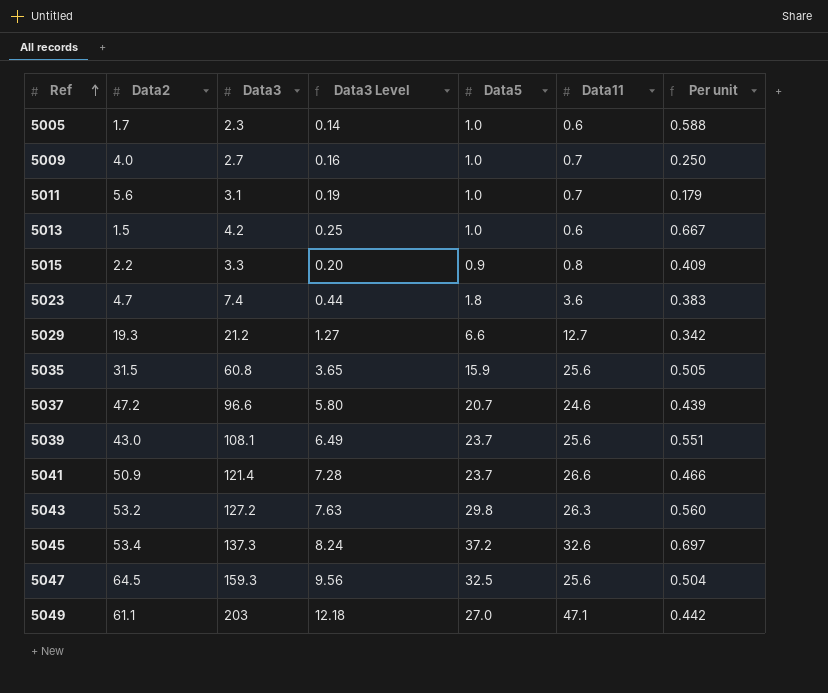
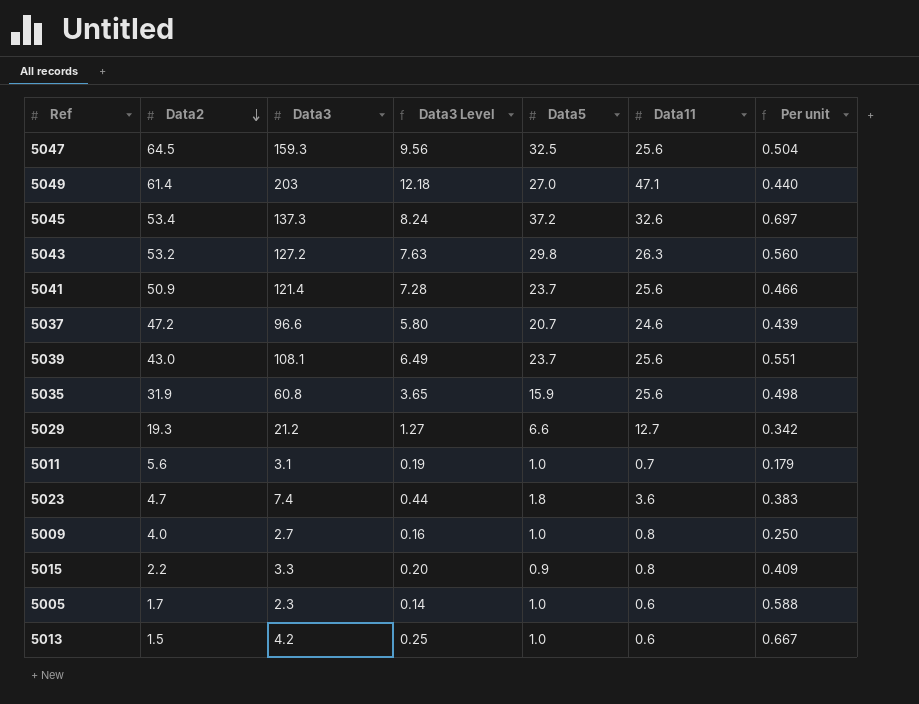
row order: Ref ascending -> Data2 descending
5049 | Data2: 61.1 -> 61.4
5049 | Per unit: 0.442 -> 0.440
5041 | Data11: 26.6 -> 25.6
5035 | Data2: 31.5 -> 31.9
5035 | Per unit: 0.505 -> 0.498
5009 | Data11: 0.7 -> 0.8

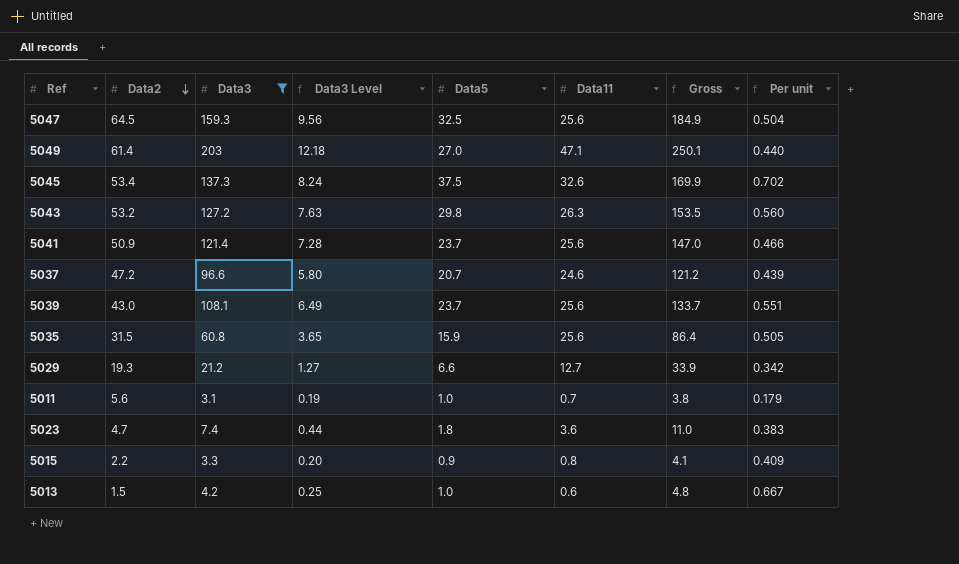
filter: none -> Data3 >= 3.1
column Gross | formula: none -> [Data3] + [Data11]
5045 | Data5: 37.2 -> 37.5
5045 | Per unit: 0.697 -> 0.702
5035 | Data2: 31.9 -> 31.5
5035 | Per unit: 0.498 -> 0.505

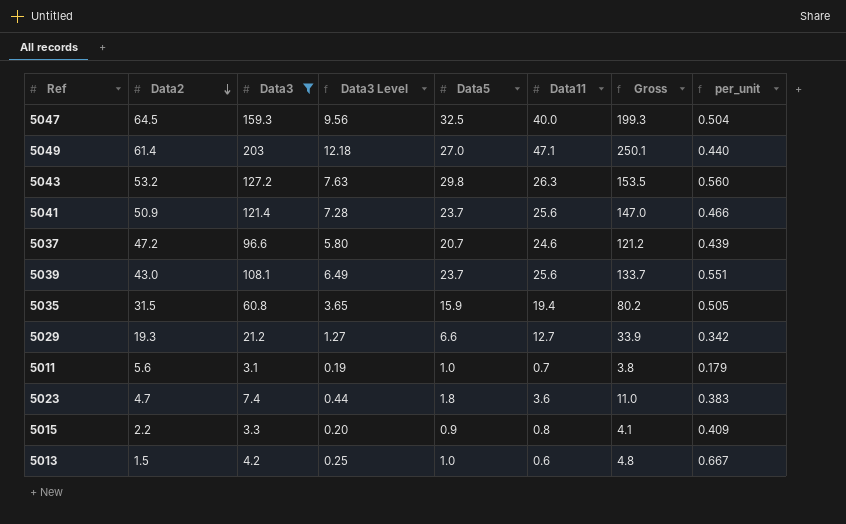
column name: Per unit -> per_unit
row 5045: 53.4 | 137.3 | 8.24 | 37.5 | 32.6 | 169.9 | 0.702 -> none
5047 | Data11: 25.6 -> 40.0
5047 | Gross: 184.9 -> 199.3
5035 | Data11: 25.6 -> 19.4
5035 | Gross: 86.4 -> 80.2

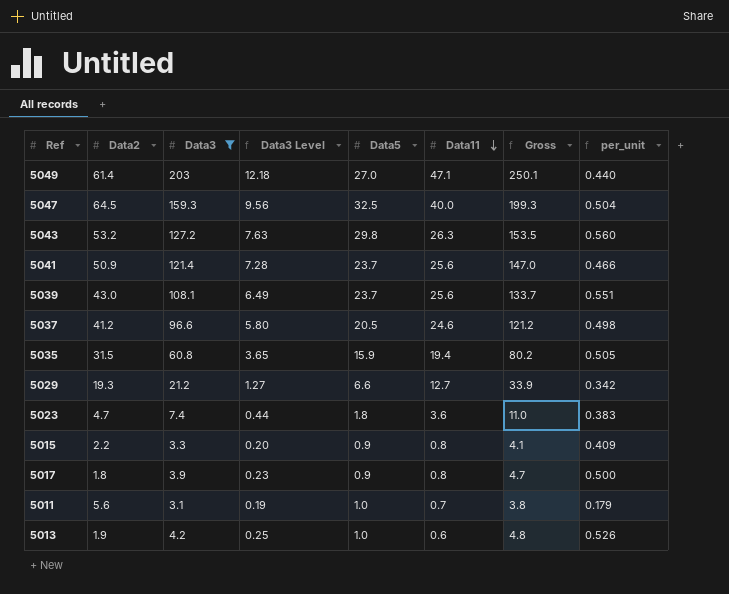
row order: Data2 descending -> Data11 descending
5037 | Data2: 47.2 -> 41.2
5037 | Data5: 20.7 -> 20.5
5037 | per_unit: 0.439 -> 0.498
row 5017: none -> 1.8 | 3.9 | 0.23 | 0.9 | 0.8 | 4.7 | 0.500
5013 | Data2: 1.5 -> 1.9
5013 | per_unit: 0.667 -> 0.526

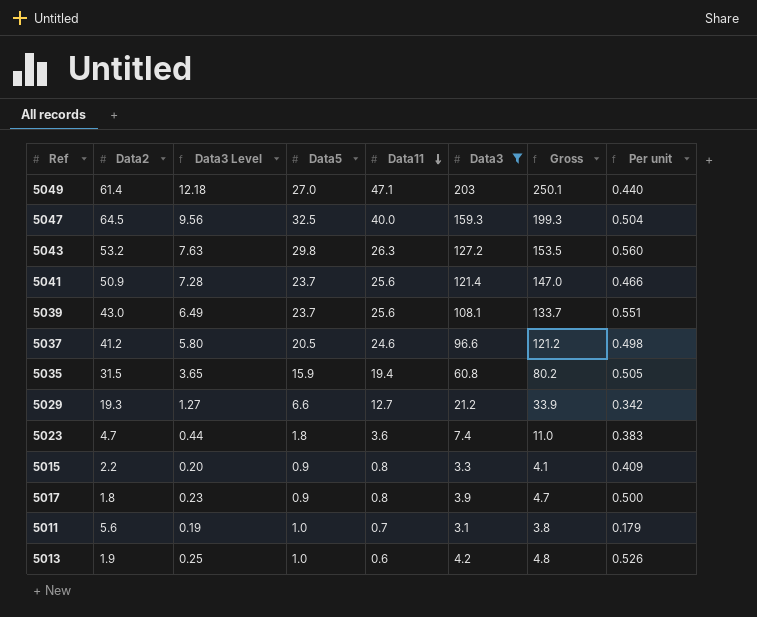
column Data3 | position: 3 -> 6
column name: per_unit -> Per unit

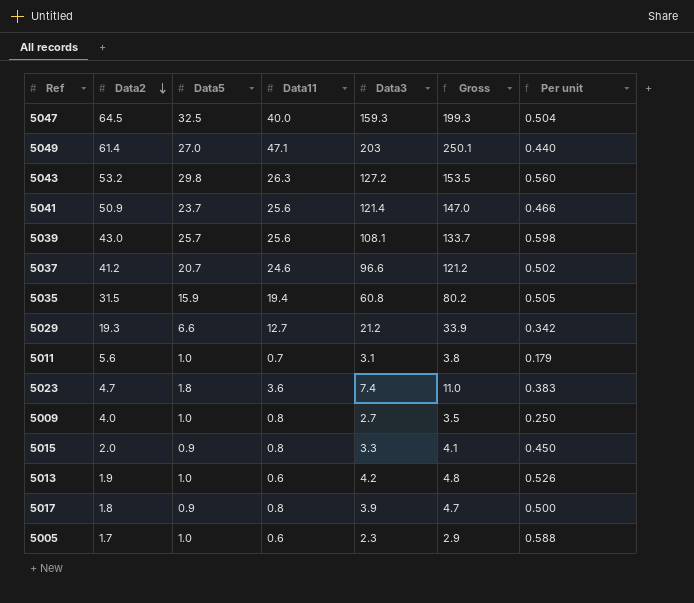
filter: Data3 >= 3.1 -> none
row order: Data11 descending -> Data2 descending
column Data3 Level | formula: [Data3] * 0.06 -> none
5039 | Data5: 23.7 -> 25.7
5039 | Per unit: 0.551 -> 0.598
5037 | Data5: 20.5 -> 20.7
5037 | Per unit: 0.498 -> 0.502
5015 | Data2: 2.2 -> 2.0
5015 | Per unit: 0.409 -> 0.450

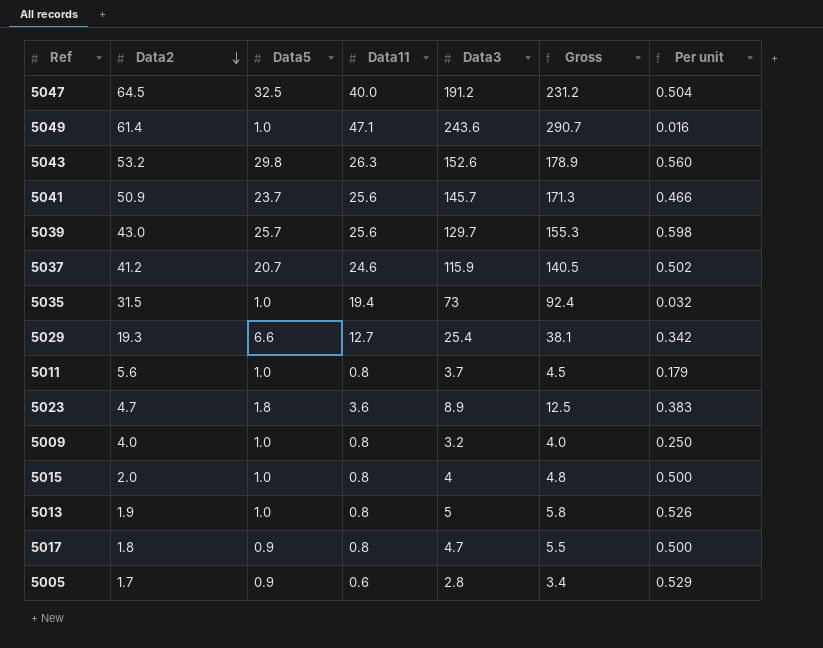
5047 | Data3: 159.3 -> 191.2
5047 | Gross: 199.3 -> 231.2
5049 | Data5: 27.0 -> 1.0
5049 | Data3: 203 -> 243.6
5049 | Gross: 250.1 -> 290.7
5049 | Per unit: 0.440 -> 0.016
5043 | Data3: 127.2 -> 152.6
5043 | Gross: 153.5 -> 178.9
5041 | Data3: 121.4 -> 145.7
5041 | Gross: 147.0 -> 171.3
5039 | Data3: 108.1 -> 129.7
5039 | Gross: 133.7 -> 155.3
5037 | Data3: 96.6 -> 115.9
5037 | Gross: 121.2 -> 140.5
5035 | Data5: 15.9 -> 1.0
5035 | Data3: 60.8 -> 73
5035 | Gross: 80.2 -> 92.4
5035 | Per unit: 0.505 -> 0.032
5029 | Data3: 21.2 -> 25.4
5029 | Gross: 33.9 -> 38.1
5011 | Data11: 0.7 -> 0.8
5011 | Data3: 3.1 -> 3.7
5011 | Gross: 3.8 -> 4.5
5023 | Data3: 7.4 -> 8.9
5023 | Gross: 11.0 -> 12.5
5009 | Data3: 2.7 -> 3.2
5009 | Gross: 3.5 -> 4.0
5015 | Data5: 0.9 -> 1.0
5015 | Data3: 3.3 -> 4
5015 | Gross: 4.1 -> 4.8
5015 | Per unit: 0.450 -> 0.500
5013 | Data11: 0.6 -> 0.8
5013 | Data3: 4.2 -> 5
5013 | Gross: 4.8 -> 5.8
5017 | Data3: 3.9 -> 4.7
5017 | Gross: 4.7 -> 5.5
5005 | Data5: 1.0 -> 0.9
5005 | Data3: 2.3 -> 2.8
5005 | Gross: 2.9 -> 3.4
5005 | Per unit: 0.588 -> 0.529

